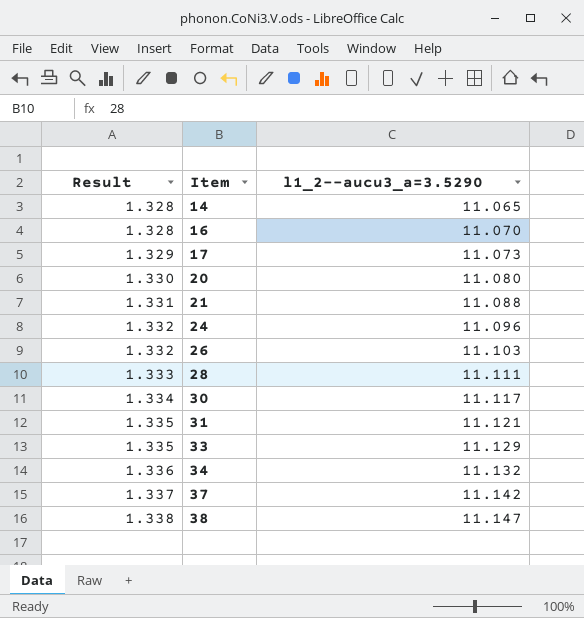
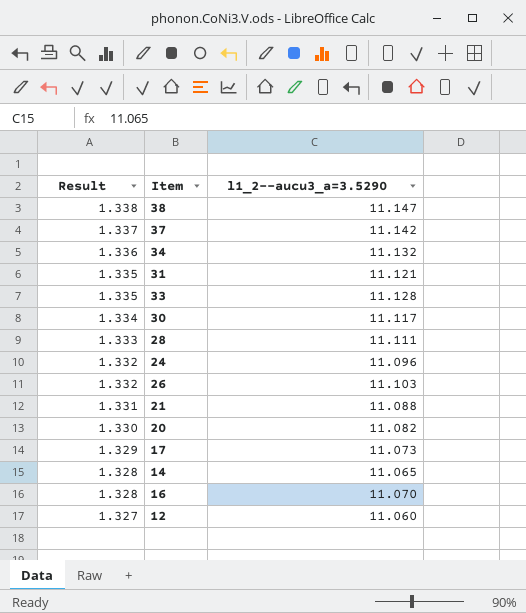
row order: Result ascending -> Result descending
33 | l1_2--aucu3_a=3.5290: 11.129 -> 11.128
20 | l1_2--aucu3_a=3.5290: 11.080 -> 11.082
row 12: none -> 1.327 | 11.060

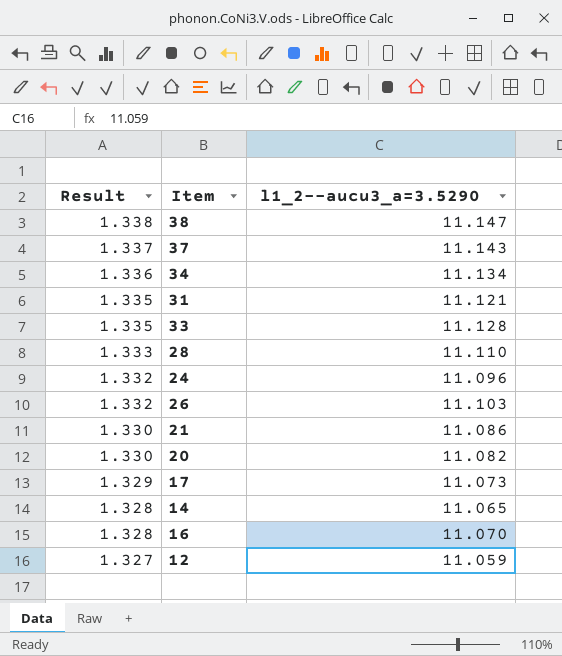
row 30: 1.334 | 11.117 -> none
37 | l1_2--aucu3_a=3.5290: 11.142 -> 11.143
34 | l1_2--aucu3_a=3.5290: 11.132 -> 11.134
28 | l1_2--aucu3_a=3.5290: 11.111 -> 11.110
21 | Result: 1.331 -> 1.330
21 | l1_2--aucu3_a=3.5290: 11.088 -> 11.086
12 | l1_2--aucu3_a=3.5290: 11.060 -> 11.059

